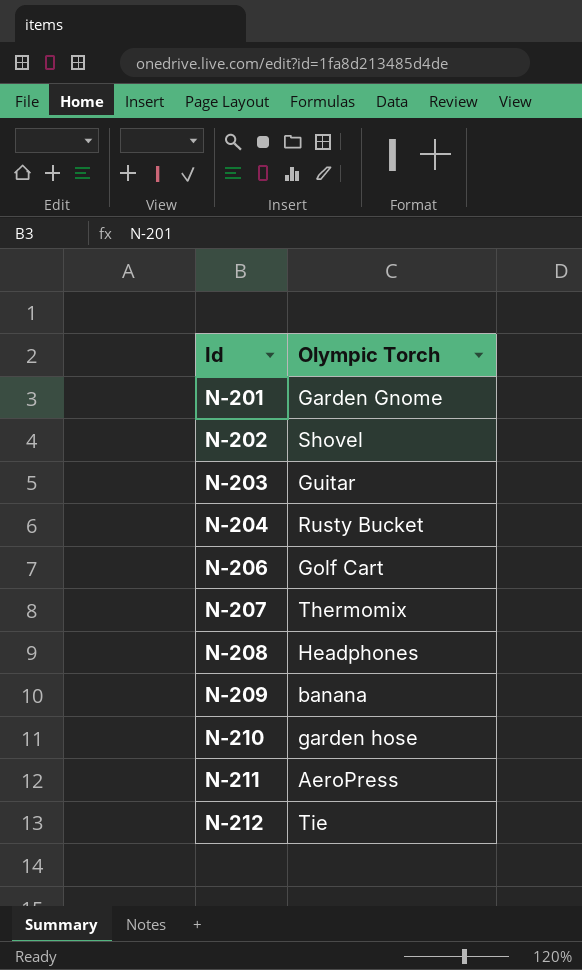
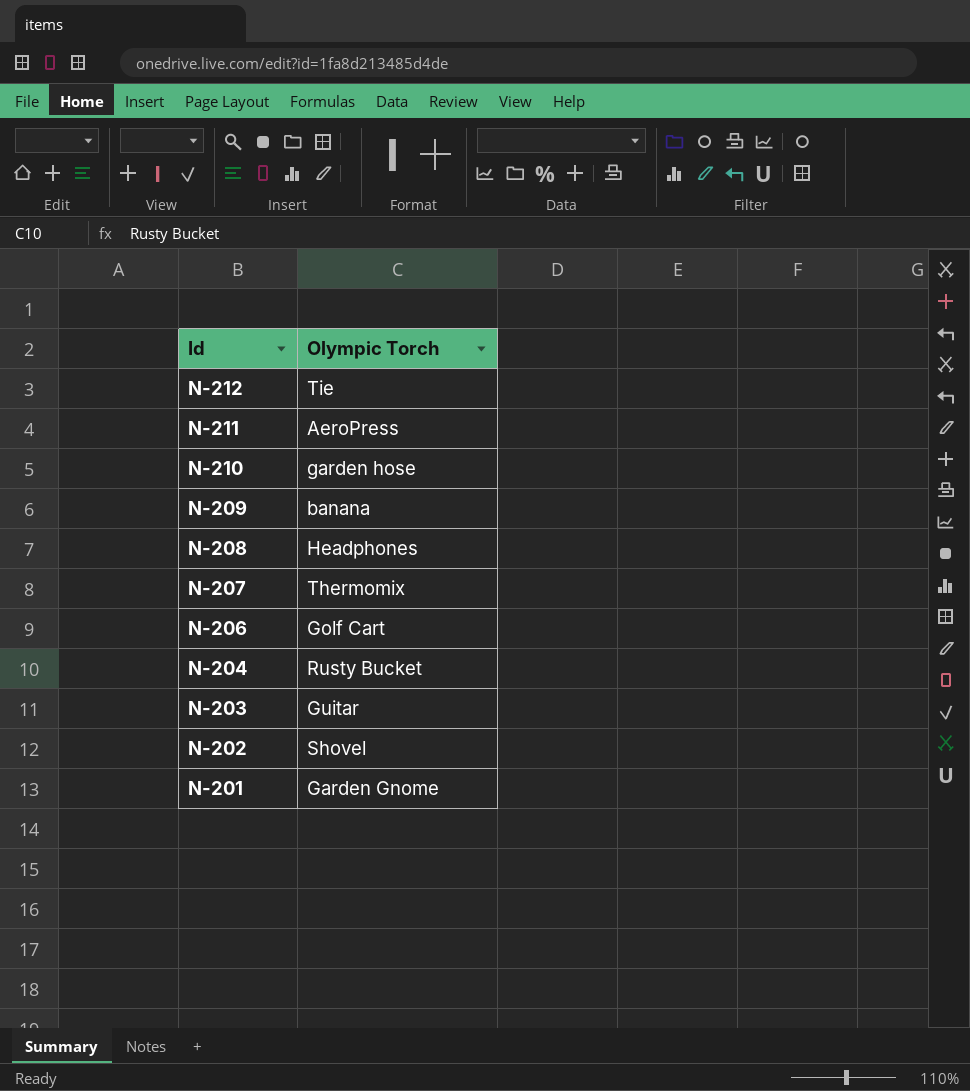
row order: Id ascending -> Id descending

